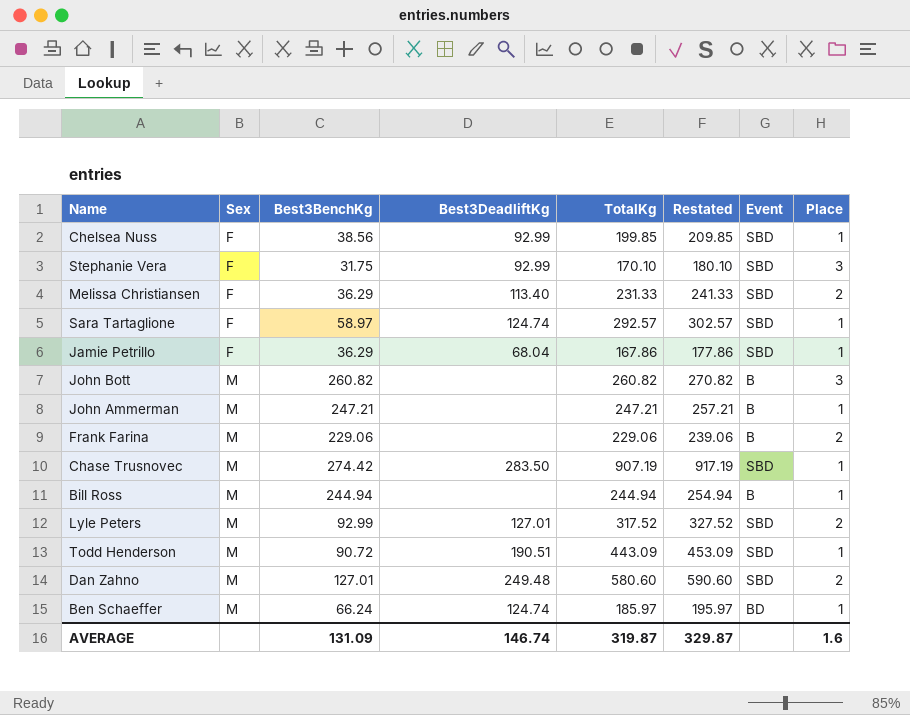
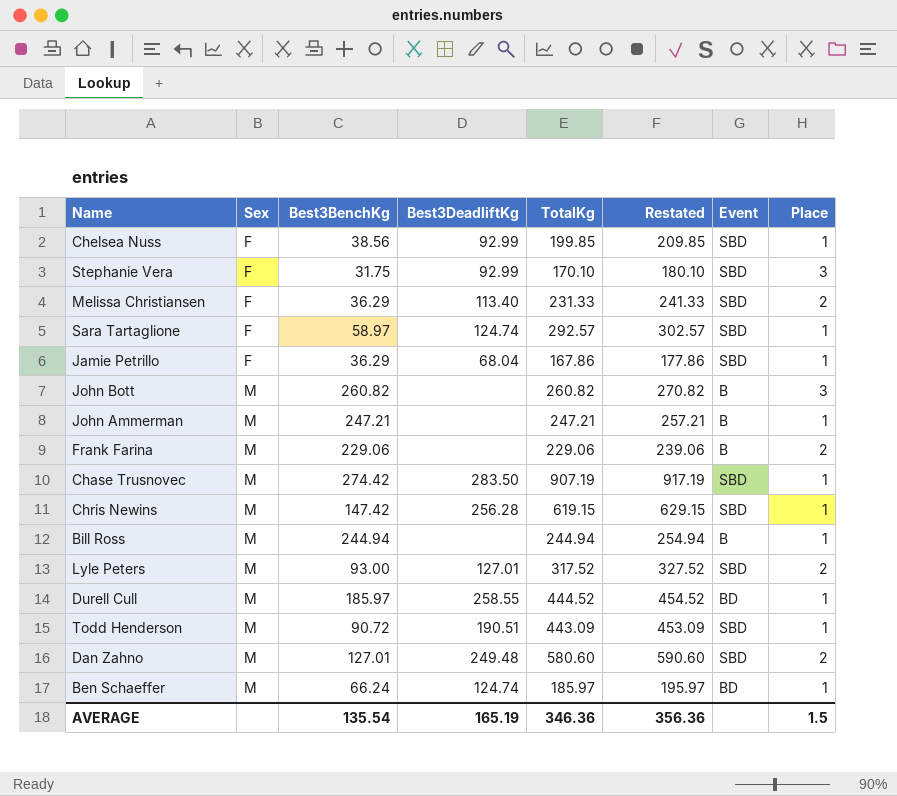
row Chris Newins: none -> M | 147.42 | 256.28 | 619.15 | 629.15 | SBD | 1
Lyle Peters | Best3BenchKg: 92.99 -> 93.00
row Durell Cull: none -> M | 185.97 | 258.55 | 444.52 | 454.52 | BD | 1
AVERAGE | Best3BenchKg: 131.09 -> 135.54
AVERAGE | Best3DeadliftKg: 146.74 -> 165.19
AVERAGE | TotalKg: 319.87 -> 346.36
AVERAGE | Restated: 329.87 -> 356.36
AVERAGE | Place: 1.6 -> 1.5

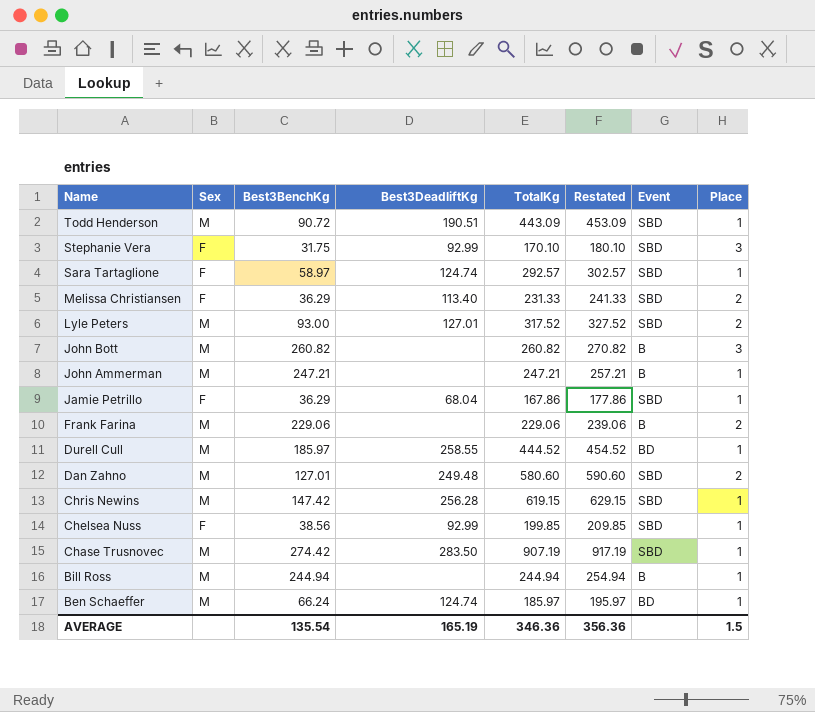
row order: Sex ascending -> Name descending

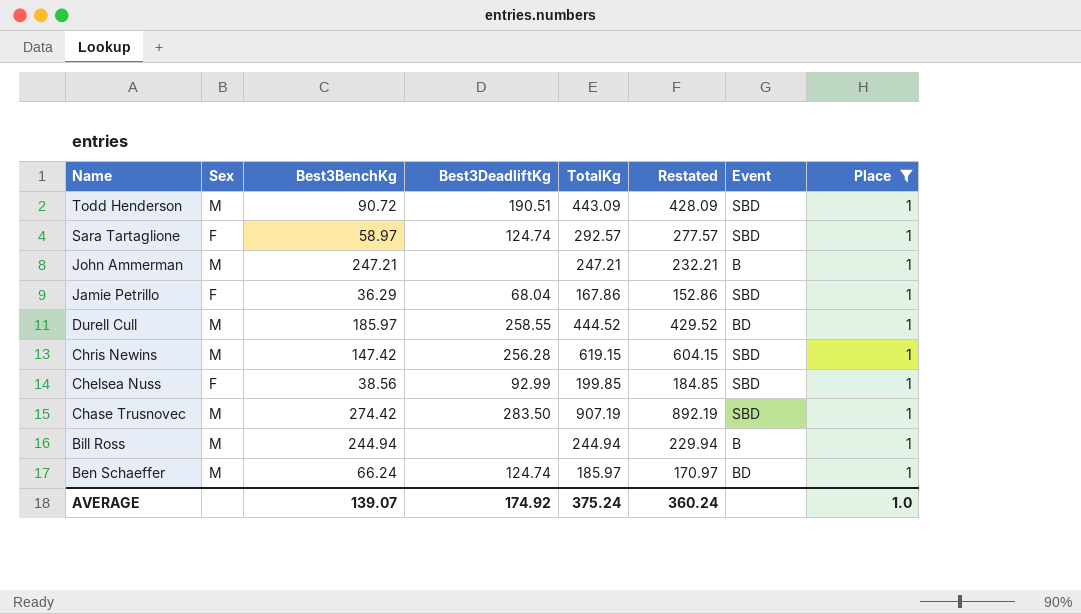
filter: none -> Place = 1
column Restated | formula: [TotalKg] + 10 -> [TotalKg] - 15
AVERAGE | Best3BenchKg: 135.54 -> 139.07
AVERAGE | Best3DeadliftKg: 165.19 -> 174.92
AVERAGE | TotalKg: 346.36 -> 375.24
AVERAGE | Restated: 356.36 -> 360.24
AVERAGE | Place: 1.5 -> 1.0

